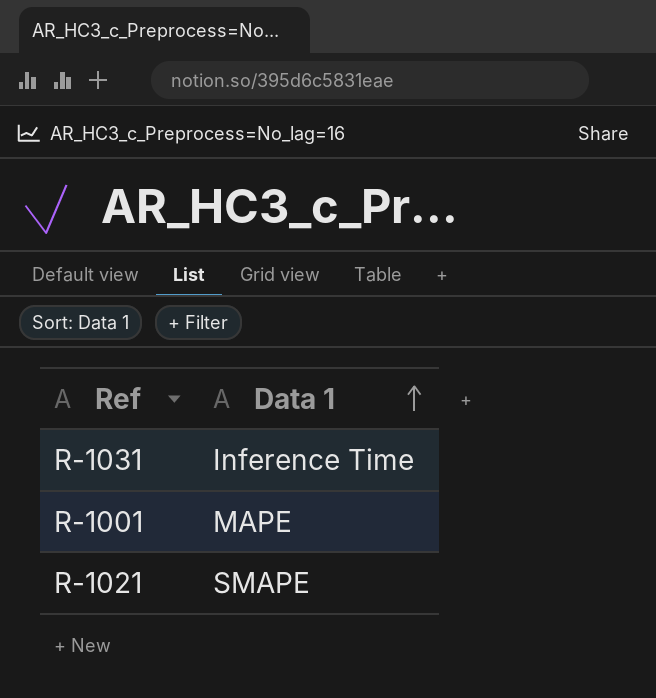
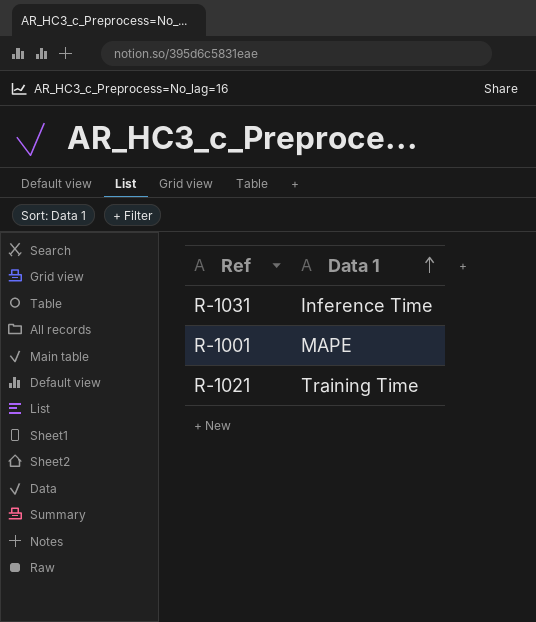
R-1021 | Data 1: SMAPE -> Training Time

